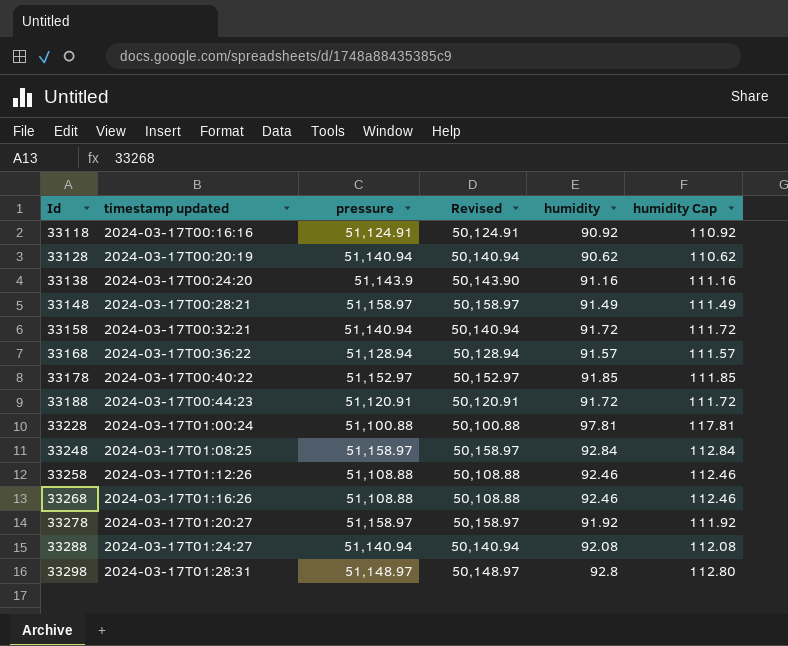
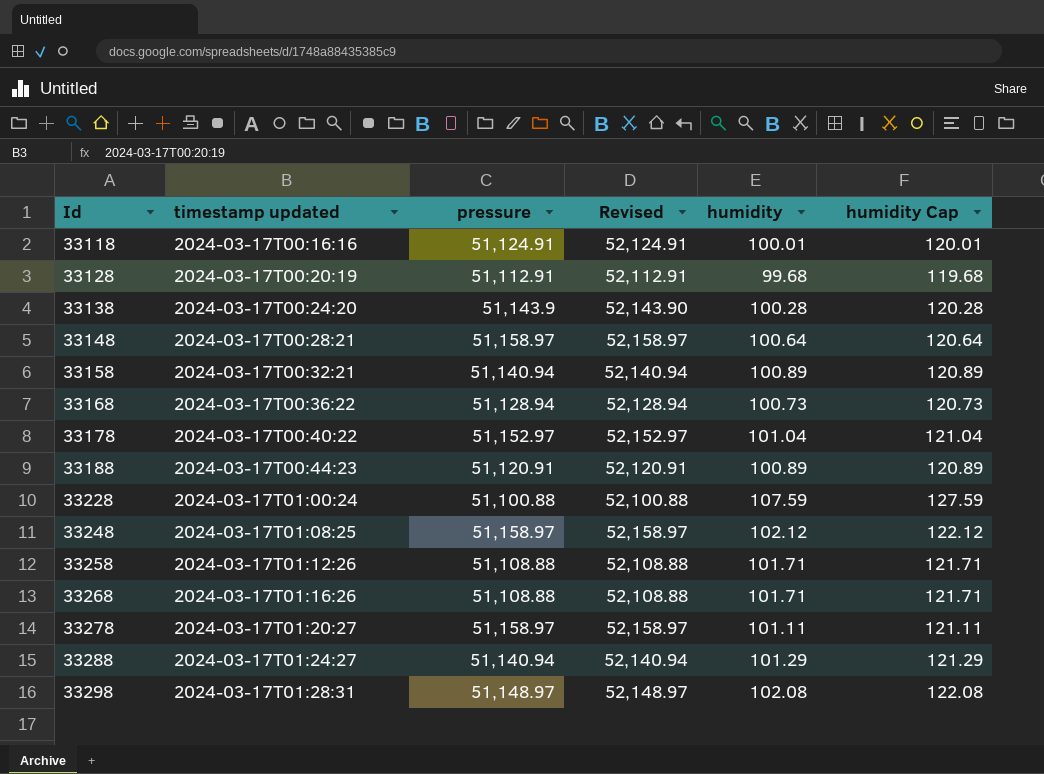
column Revised | formula: [pressure] - 1000 -> [pressure] + 1000
33118 | humidity: 90.92 -> 100.01
33118 | humidity Cap: 110.92 -> 120.01
33128 | pressure: 51,140.94 -> 51,112.91
33128 | humidity: 90.62 -> 99.68
33128 | humidity Cap: 110.62 -> 119.68
33138 | humidity: 91.16 -> 100.28
33138 | humidity Cap: 111.16 -> 120.28
33148 | humidity: 91.49 -> 100.64
33148 | humidity Cap: 111.49 -> 120.64
33158 | humidity: 91.72 -> 100.89
33158 | humidity Cap: 111.72 -> 120.89
33168 | humidity: 91.57 -> 100.73
33168 | humidity Cap: 111.57 -> 120.73
33178 | humidity: 91.85 -> 101.04
33178 | humidity Cap: 111.85 -> 121.04
33188 | humidity: 91.72 -> 100.89
33188 | humidity Cap: 111.72 -> 120.89
33228 | humidity: 97.81 -> 107.59
33228 | humidity Cap: 117.81 -> 127.59
33248 | humidity: 92.84 -> 102.12
33248 | humidity Cap: 112.84 -> 122.12
33258 | humidity: 92.46 -> 101.71
33258 | humidity Cap: 112.46 -> 121.71
33268 | humidity: 92.46 -> 101.71
33268 | humidity Cap: 112.46 -> 121.71
33278 | humidity: 91.92 -> 101.11
33278 | humidity Cap: 111.92 -> 121.11
33288 | humidity: 92.08 -> 101.29
33288 | humidity Cap: 112.08 -> 121.29
33298 | humidity: 92.8 -> 102.08
33298 | humidity Cap: 112.80 -> 122.08

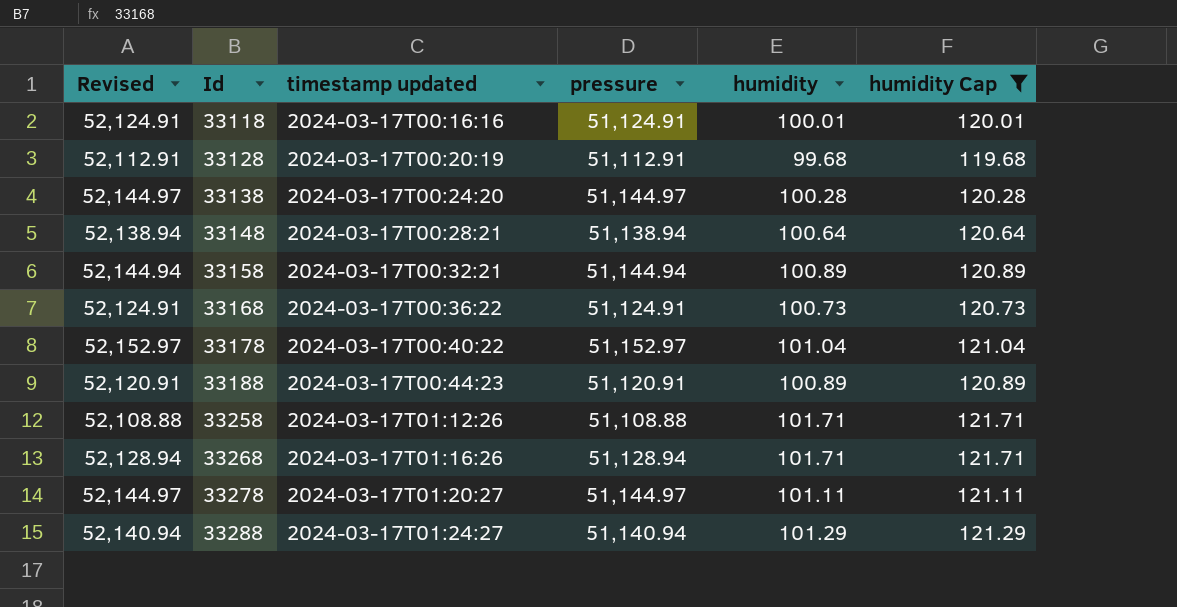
filter: none -> humidity Cap <= 121.71
column Revised | position: 4 -> 1
33138 | Revised: 52,143.90 -> 52,144.97
33138 | pressure: 51,143.9 -> 51,144.97
33148 | Revised: 52,158.97 -> 52,138.94
33148 | pressure: 51,158.97 -> 51,138.94
33158 | Revised: 52,140.94 -> 52,144.94
33158 | pressure: 51,140.94 -> 51,144.94
33168 | Revised: 52,128.94 -> 52,124.91
33168 | pressure: 51,128.94 -> 51,124.91
33268 | Revised: 52,108.88 -> 52,128.94
33268 | pressure: 51,108.88 -> 51,128.94
33278 | Revised: 52,158.97 -> 52,144.97
33278 | pressure: 51,158.97 -> 51,144.97

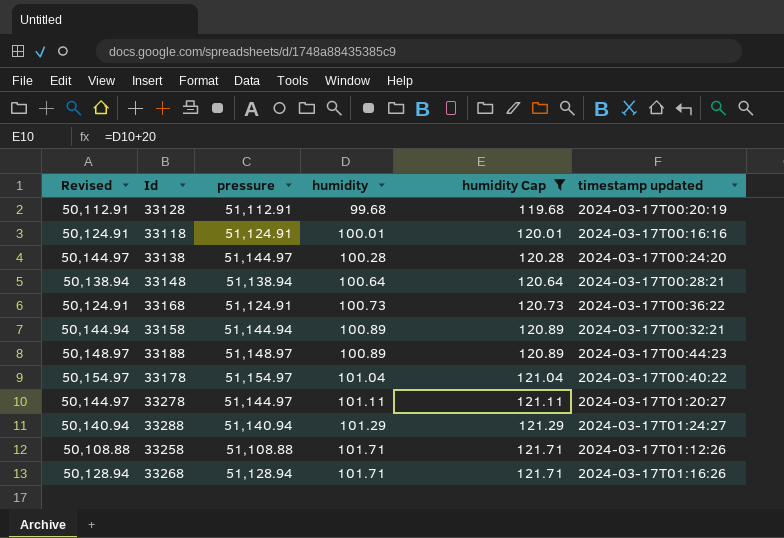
row order: Id ascending -> humidity ascending
column Revised | formula: [pressure] + 1000 -> [pressure] - 1000
column timestamp updated | position: 3 -> 6
33188 | pressure: 51,120.91 -> 51,148.97
33178 | pressure: 51,152.97 -> 51,154.97

